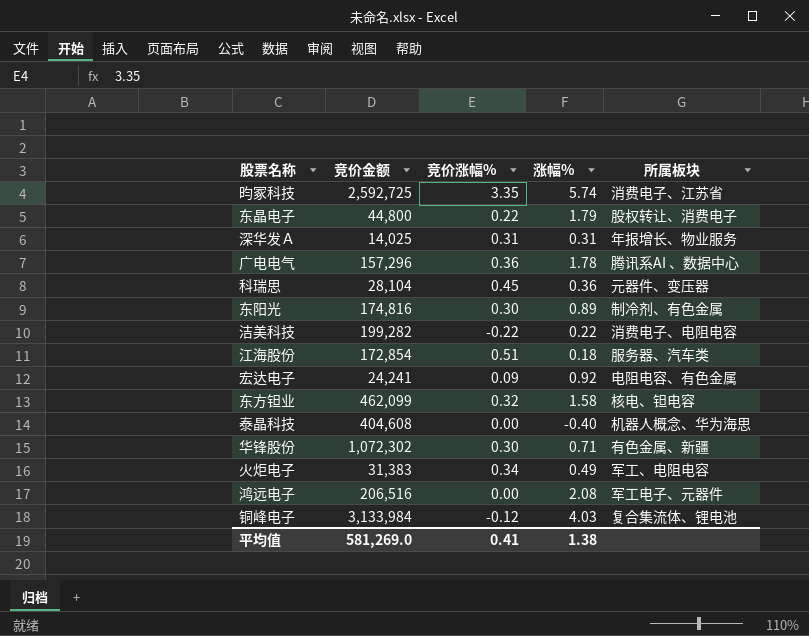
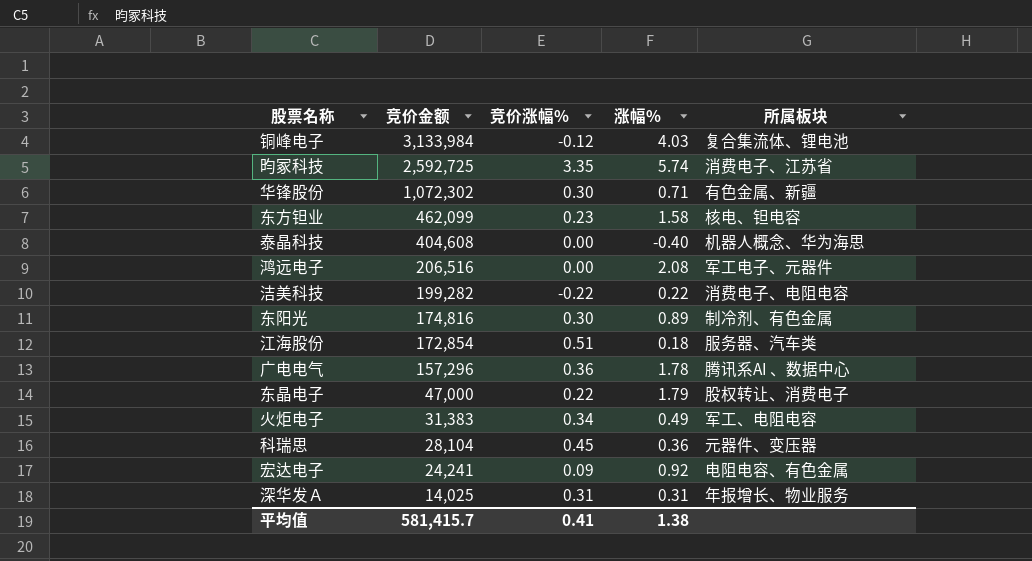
row order: none -> 竞价金额 descending
东方钽业 | 竞价涨幅%: 0.32 -> 0.23
东晶电子 | 竞价金额: 44,800 -> 47,000
平均值 | 竞价金额: 581,269.0 -> 581,415.7

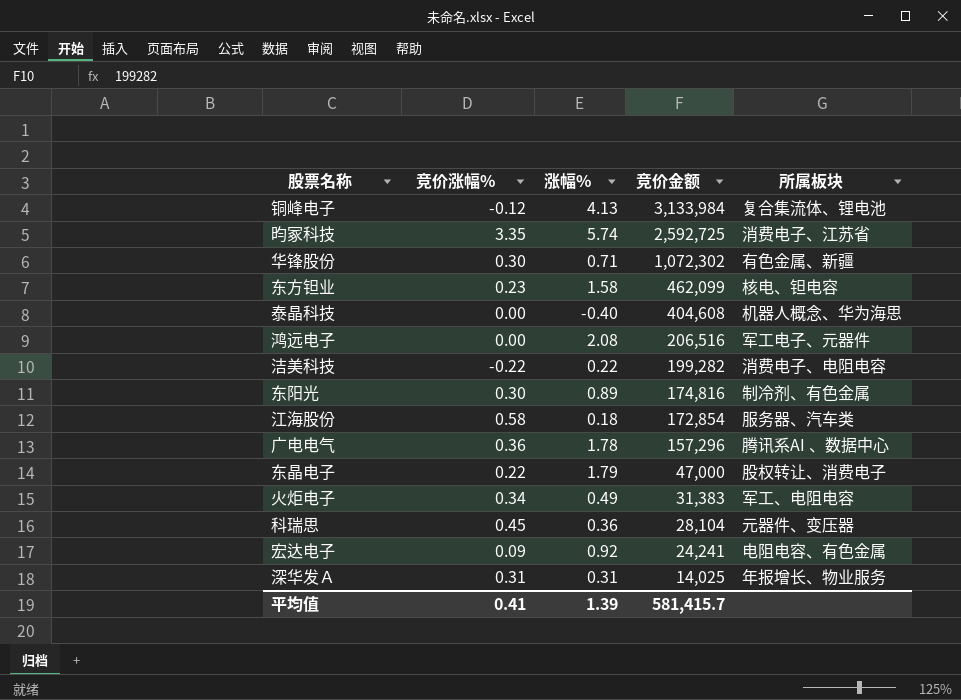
column 竞价金额 | position: 2 -> 4
铜峰电子 | 涨幅%: 4.03 -> 4.13
江海股份 | 竞价涨幅%: 0.51 -> 0.58
平均值 | 涨幅%: 1.38 -> 1.39

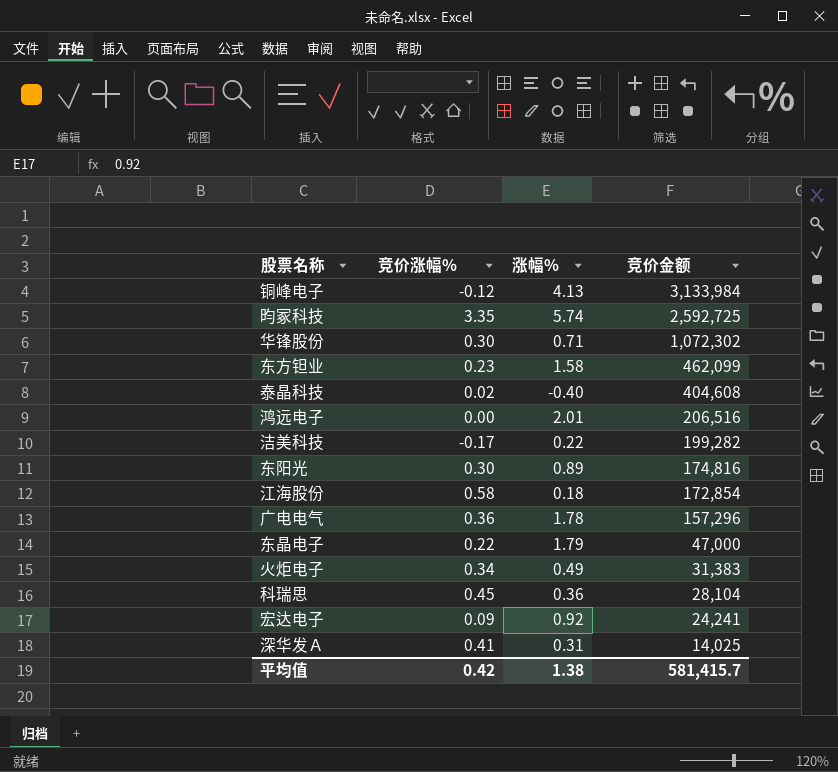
column 所属板块 | position: 5 -> none
泰晶科技 | 竞价涨幅%: 0.00 -> 0.02
鸿远电子 | 涨幅%: 2.08 -> 2.01
洁美科技 | 竞价涨幅%: -0.22 -> -0.17
深华发Ａ | 竞价涨幅%: 0.31 -> 0.41
平均值 | 竞价涨幅%: 0.41 -> 0.42
平均值 | 涨幅%: 1.39 -> 1.38

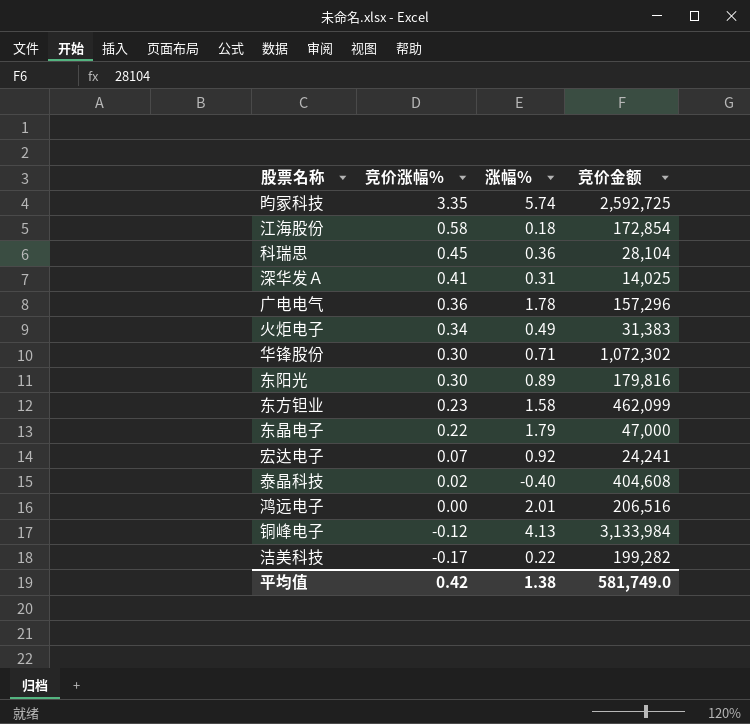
row order: 竞价金额 descending -> 竞价涨幅% descending
东阳光 | 竞价金额: 174,816 -> 179,816
宏达电子 | 竞价涨幅%: 0.09 -> 0.07
平均值 | 竞价金额: 581,415.7 -> 581,749.0

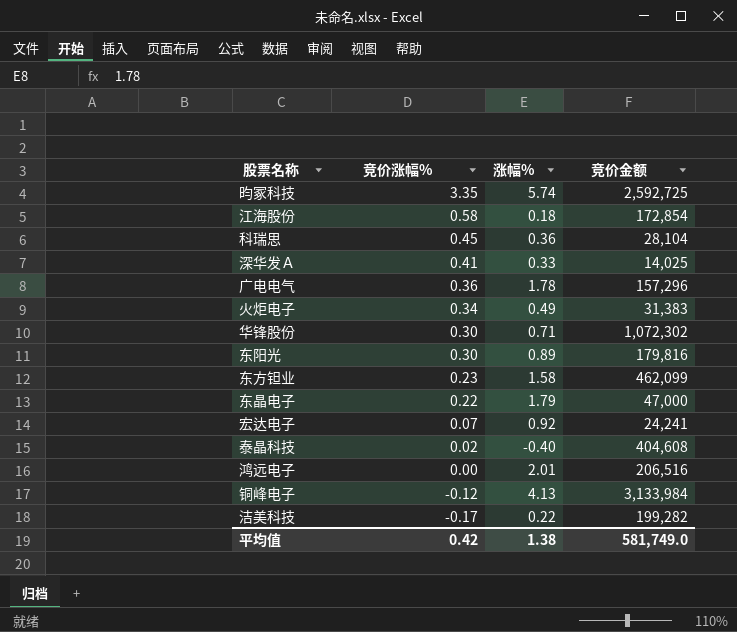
深华发Ａ | 涨幅%: 0.31 -> 0.33

